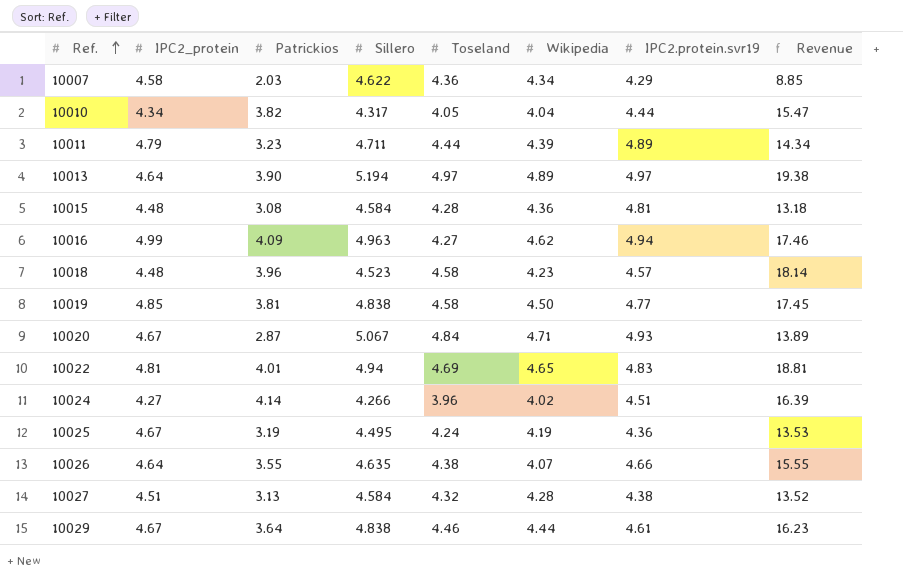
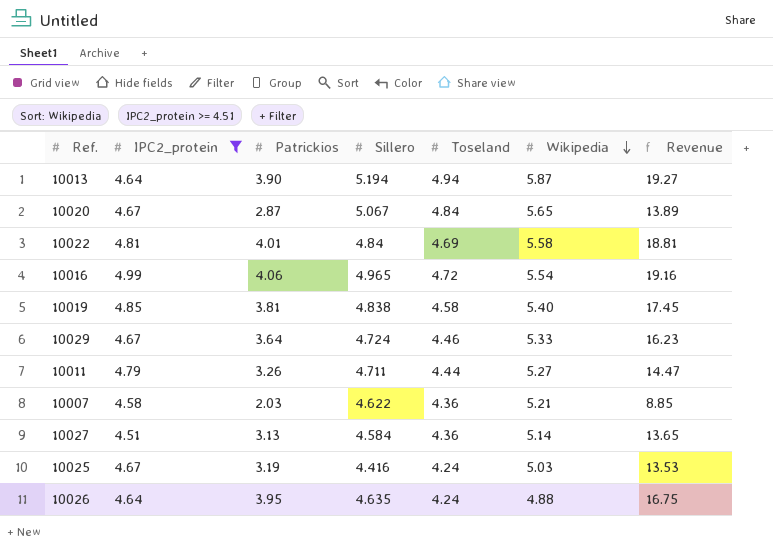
filter: none -> IPC2_protein >= 4.51
row order: Ref. ascending -> Wikipedia descending
column IPC2.protein.svr19 | position: 7 -> none
10013 | Toseland: 4.97 -> 4.94
10013 | Wikipedia: 4.89 -> 5.87
10013 | Revenue: 19.38 -> 19.27
10020 | Wikipedia: 4.71 -> 5.65
10022 | Sillero: 4.94 -> 4.84
10022 | Wikipedia: 4.65 -> 5.58
10016 | Patrickios: 4.09 -> 4.06
10016 | Sillero: 4.963 -> 4.965
10016 | Toseland: 4.27 -> 4.72
10016 | Wikipedia: 4.62 -> 5.54
10016 | Revenue: 17.46 -> 19.16
10019 | Wikipedia: 4.50 -> 5.40
10029 | Sillero: 4.838 -> 4.724
10029 | Wikipedia: 4.44 -> 5.33
10011 | Patrickios: 3.23 -> 3.26
10011 | Wikipedia: 4.39 -> 5.27
10011 | Revenue: 14.34 -> 14.47
10007 | Wikipedia: 4.34 -> 5.21
10027 | Toseland: 4.32 -> 4.36
10027 | Wikipedia: 4.28 -> 5.14
10027 | Revenue: 13.52 -> 13.65
10025 | Sillero: 4.495 -> 4.416
10025 | Wikipedia: 4.19 -> 5.03
10026 | Patrickios: 3.55 -> 3.95
10026 | Toseland: 4.38 -> 4.24
10026 | Wikipedia: 4.07 -> 4.88
10026 | Revenue: 15.55 -> 16.75

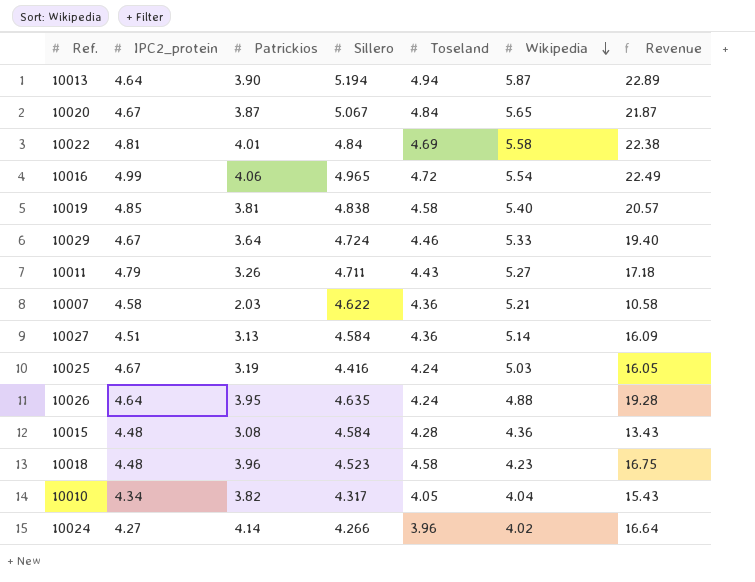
filter: IPC2_protein >= 4.51 -> none
column Revenue | formula: [Patrickios] * [Toseland] -> [Patrickios] * [Wikipedia]
10020 | Patrickios: 2.87 -> 3.87
10011 | Toseland: 4.44 -> 4.43

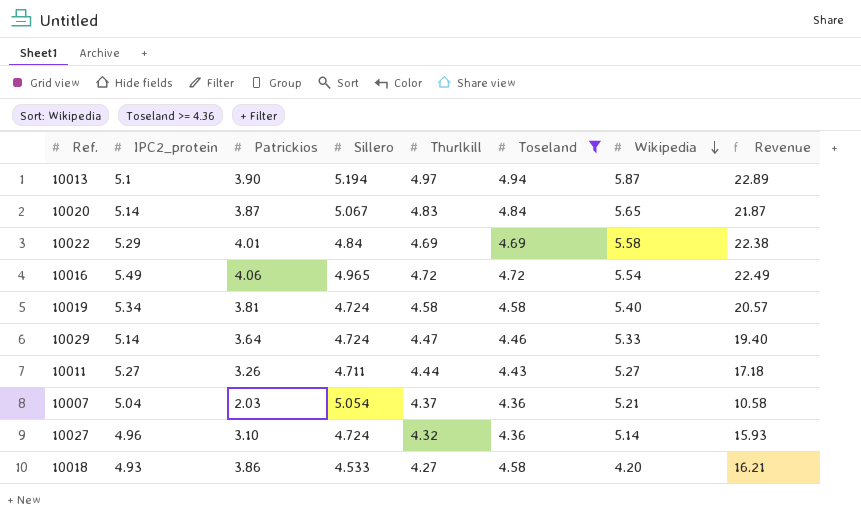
filter: none -> Toseland >= 4.36
column Thurlkill | position: none -> 5
10013 | IPC2_protein: 4.64 -> 5.1
10020 | IPC2_protein: 4.67 -> 5.14
10022 | IPC2_protein: 4.81 -> 5.29
10016 | IPC2_protein: 4.99 -> 5.49
10019 | IPC2_protein: 4.85 -> 5.34
10019 | Sillero: 4.838 -> 4.724
10029 | IPC2_protein: 4.67 -> 5.14
10011 | IPC2_protein: 4.79 -> 5.27
10007 | IPC2_protein: 4.58 -> 5.04
10007 | Sillero: 4.622 -> 5.054
10027 | IPC2_protein: 4.51 -> 4.96
10027 | Patrickios: 3.13 -> 3.10
10027 | Sillero: 4.584 -> 4.724
10027 | Revenue: 16.09 -> 15.93
10018 | IPC2_protein: 4.48 -> 4.93
10018 | Patrickios: 3.96 -> 3.86
10018 | Sillero: 4.523 -> 4.533
10018 | Wikipedia: 4.23 -> 4.20
10018 | Revenue: 16.75 -> 16.21

